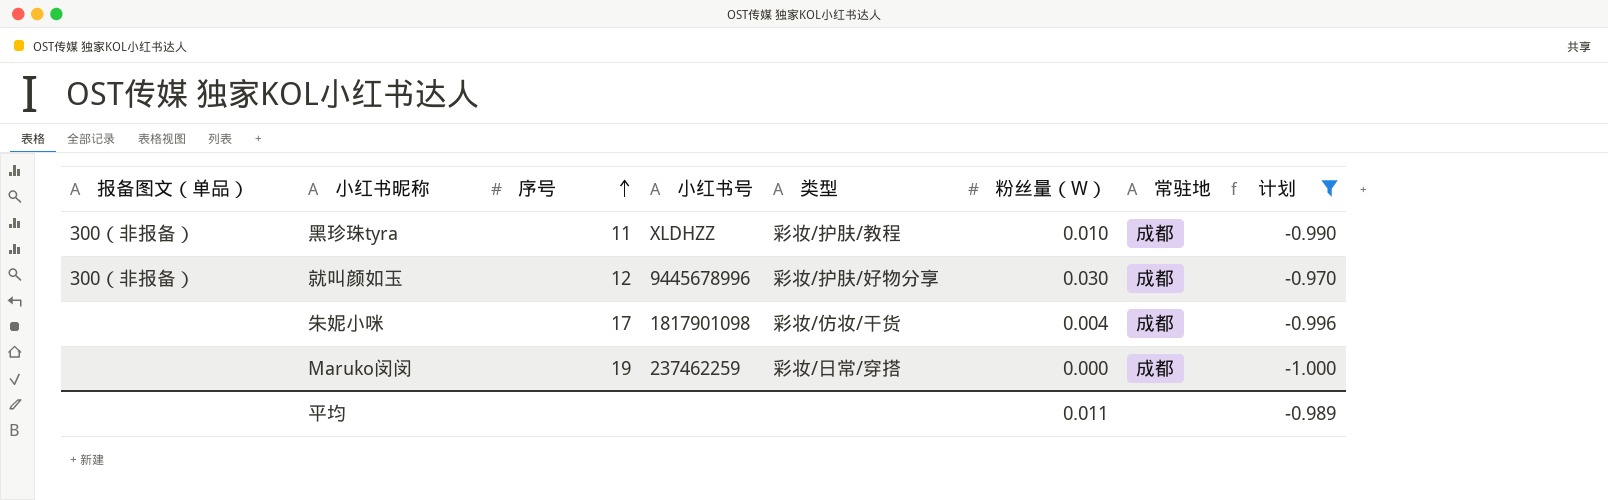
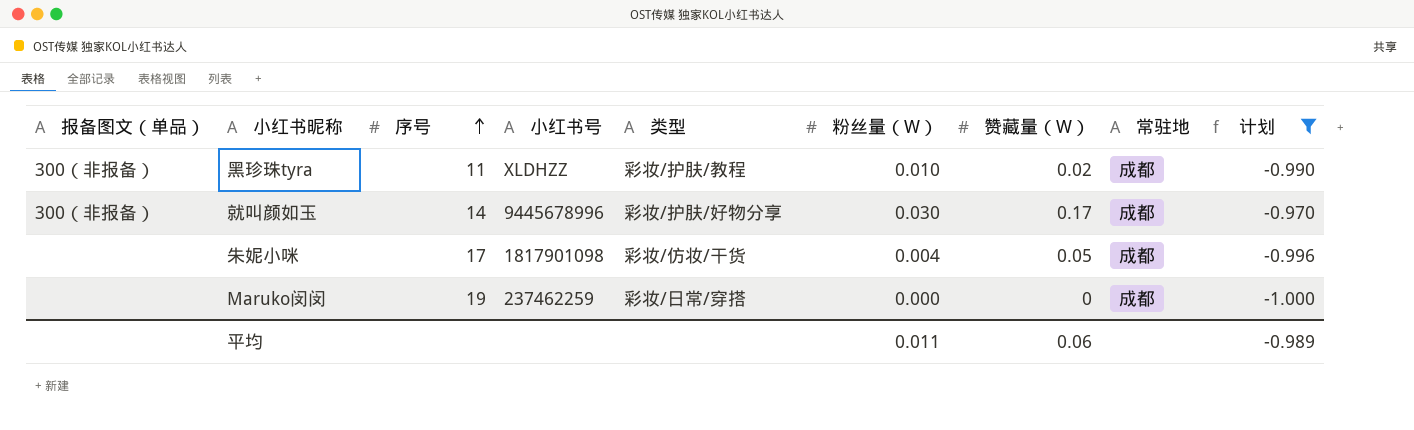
column 赞藏量（W） | position: none -> 7
就叫颜如玉 | 序号: 12 -> 14

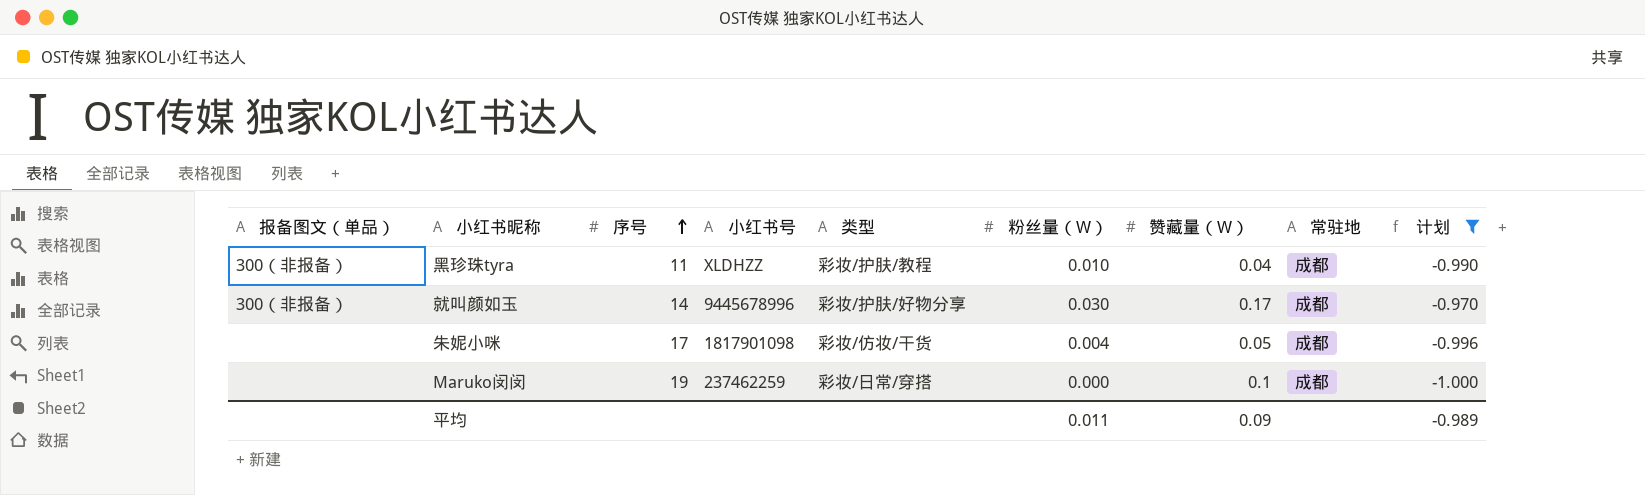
黑珍珠tyra | 赞藏量（W）: 0.02 -> 0.04
Maruko闵闵 | 赞藏量（W）: 0 -> 0.1
平均 | 赞藏量（W）: 0.06 -> 0.09

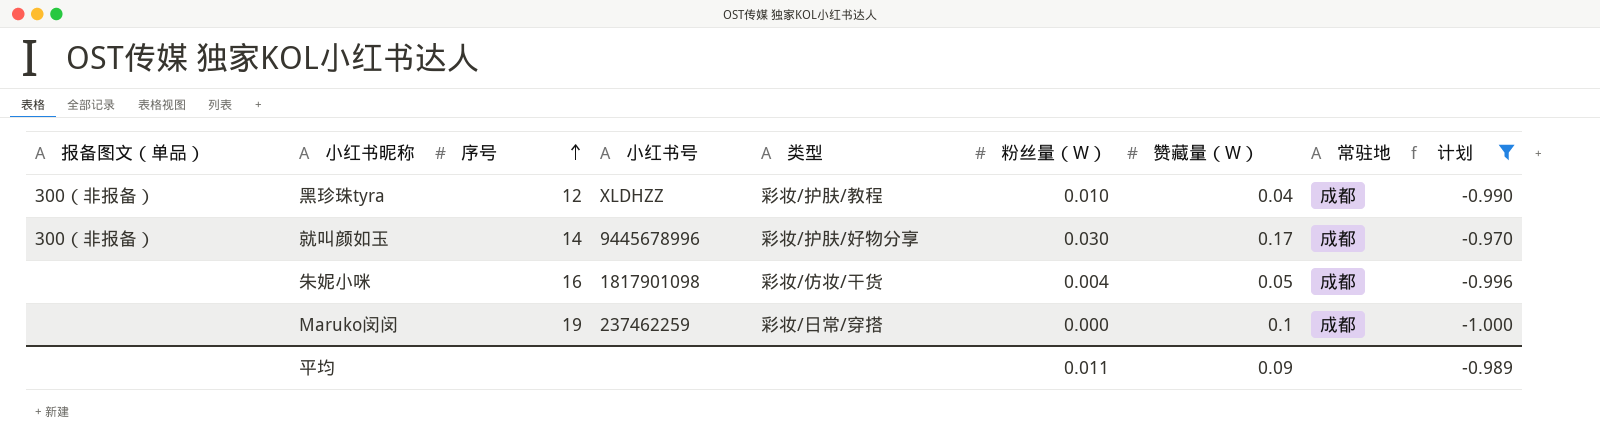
黑珍珠tyra | 序号: 11 -> 12
朱妮小咪 | 序号: 17 -> 16

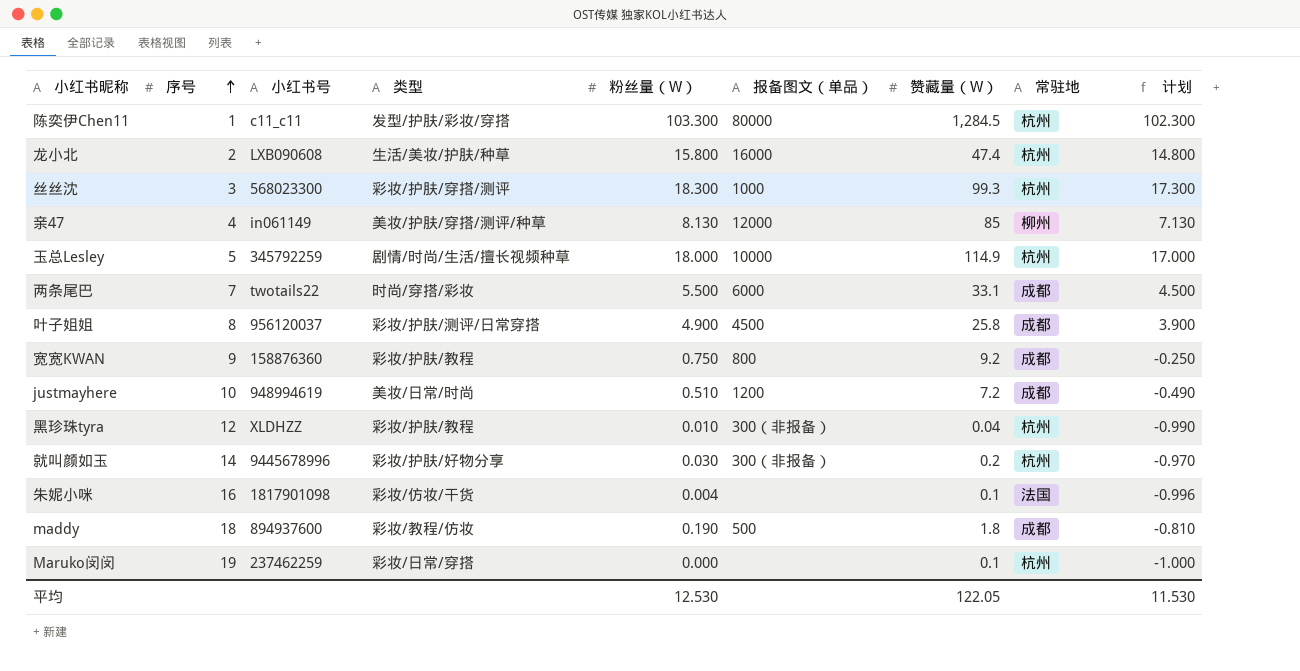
filter: 计划 <= -0.970 -> none
column 报备图文（单品） | position: 1 -> 6
黑珍珠tyra | 常驻地: 成都 -> 杭州
就叫颜如玉 | 赞藏量（W）: 0.17 -> 0.2
就叫颜如玉 | 常驻地: 成都 -> 杭州
朱妮小咪 | 赞藏量（W）: 0.05 -> 0.1
朱妮小咪 | 常驻地: 成都 -> 法国
Maruko闵闵 | 常驻地: 成都 -> 杭州
平均 | 粉丝量（W）: 0.011 -> 12.530
平均 | 赞藏量（W）: 0.09 -> 122.05
平均 | 计划: -0.989 -> 11.530

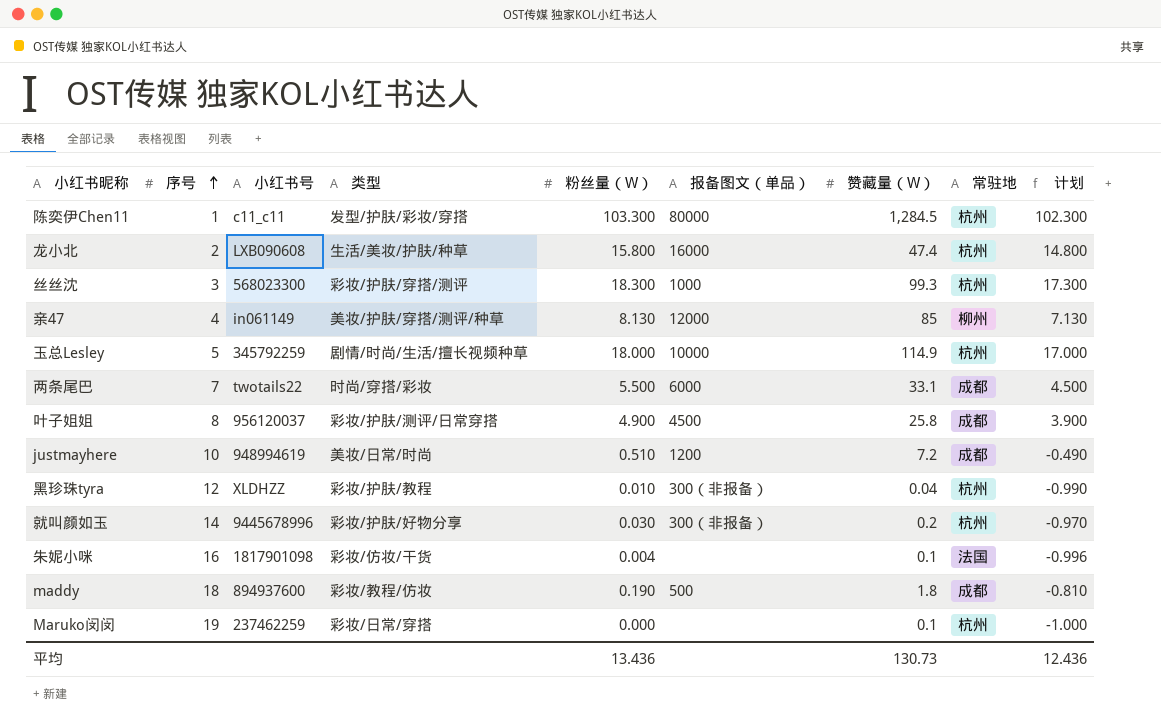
row 宽宽KWAN: 9 | 158876360 | 彩妆/护肤/教程 | 0.750 | 800 | 9.2 | 成都 | -0.250 -> none
平均 | 粉丝量（W）: 12.530 -> 13.436
平均 | 赞藏量（W）: 122.05 -> 130.73
平均 | 计划: 11.530 -> 12.436

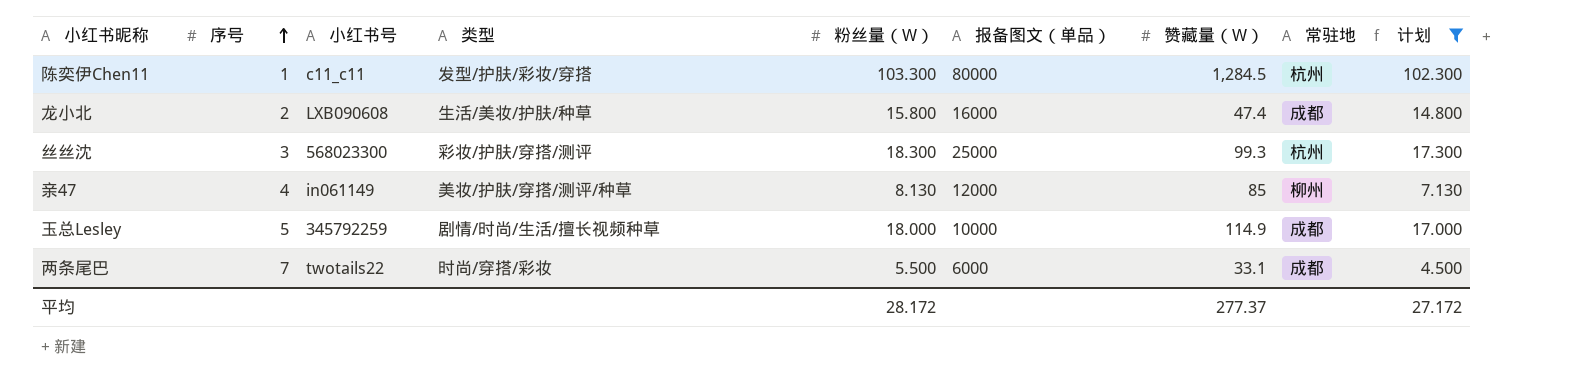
filter: none -> 计划 >= 4.500
龙小北 | 常驻地: 杭州 -> 成都
丝丝沈 | 报备图文（单品）: 1000 -> 25000
玉总Lesley | 常驻地: 杭州 -> 成都
平均 | 粉丝量（W）: 13.436 -> 28.172
平均 | 赞藏量（W）: 130.73 -> 277.37
平均 | 计划: 12.436 -> 27.172

